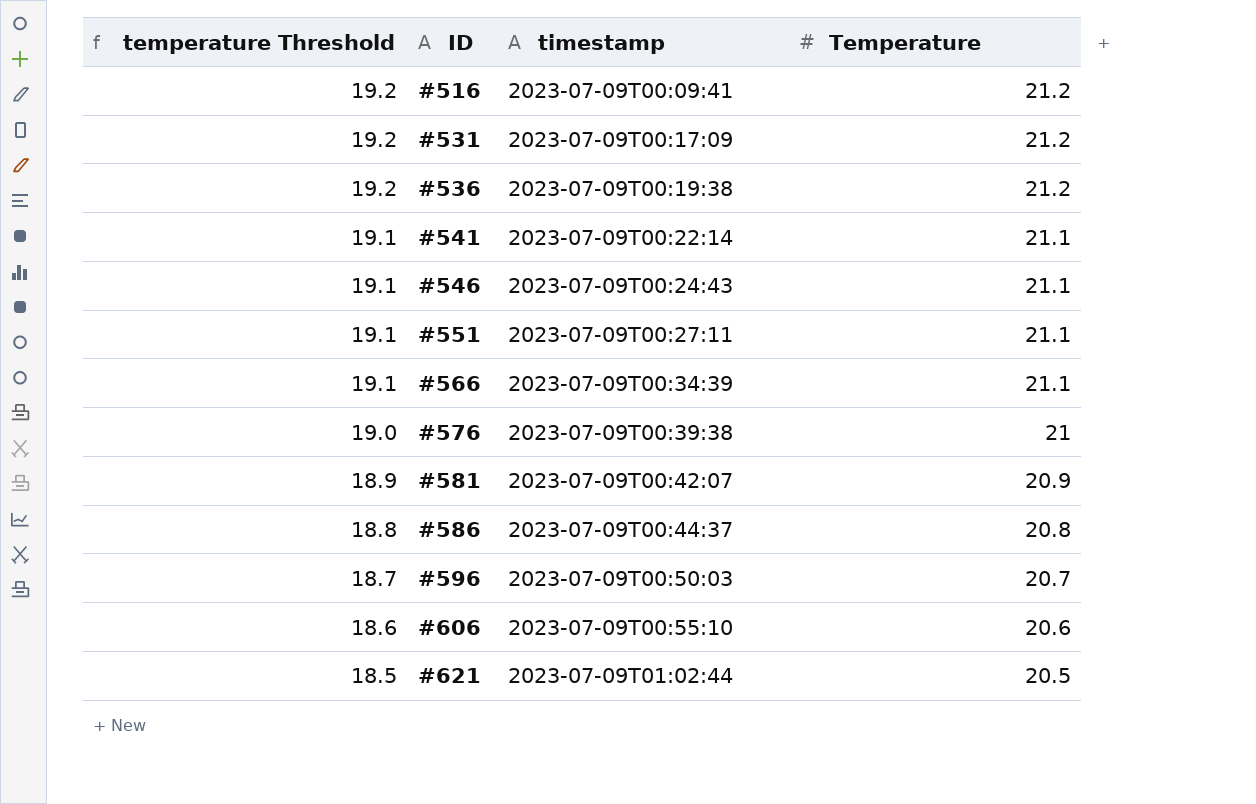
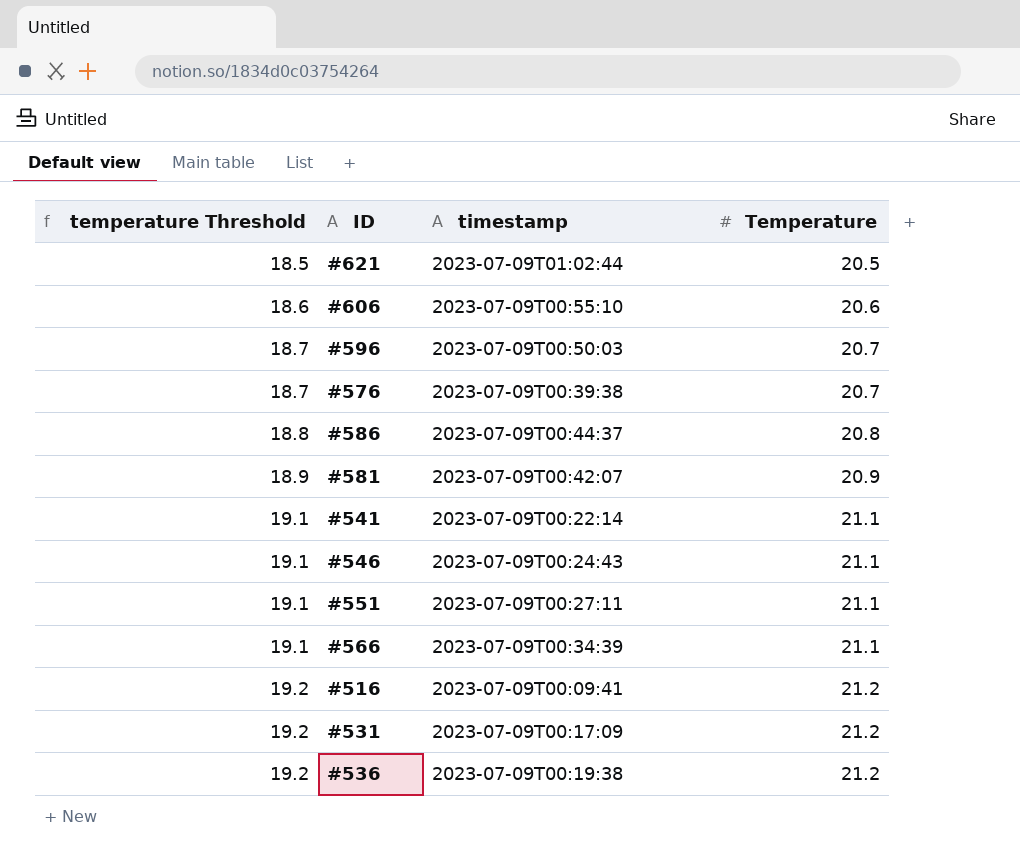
row order: temperature Threshold descending -> temperature Threshold ascending
#576 | temperature Threshold: 19.0 -> 18.7
#576 | Temperature: 21 -> 20.7

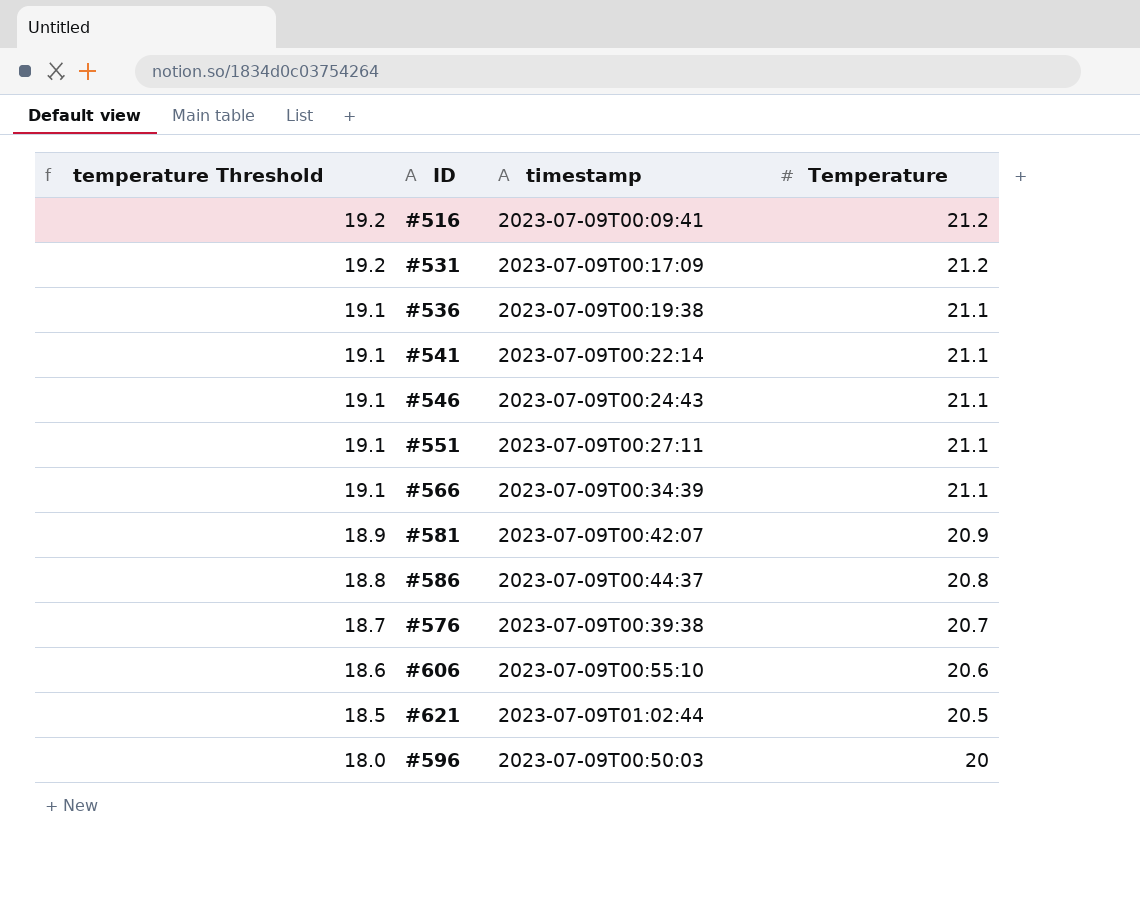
row order: temperature Threshold ascending -> temperature Threshold descending
#536 | temperature Threshold: 19.2 -> 19.1
#536 | Temperature: 21.2 -> 21.1
#596 | temperature Threshold: 18.7 -> 18.0
#596 | Temperature: 20.7 -> 20

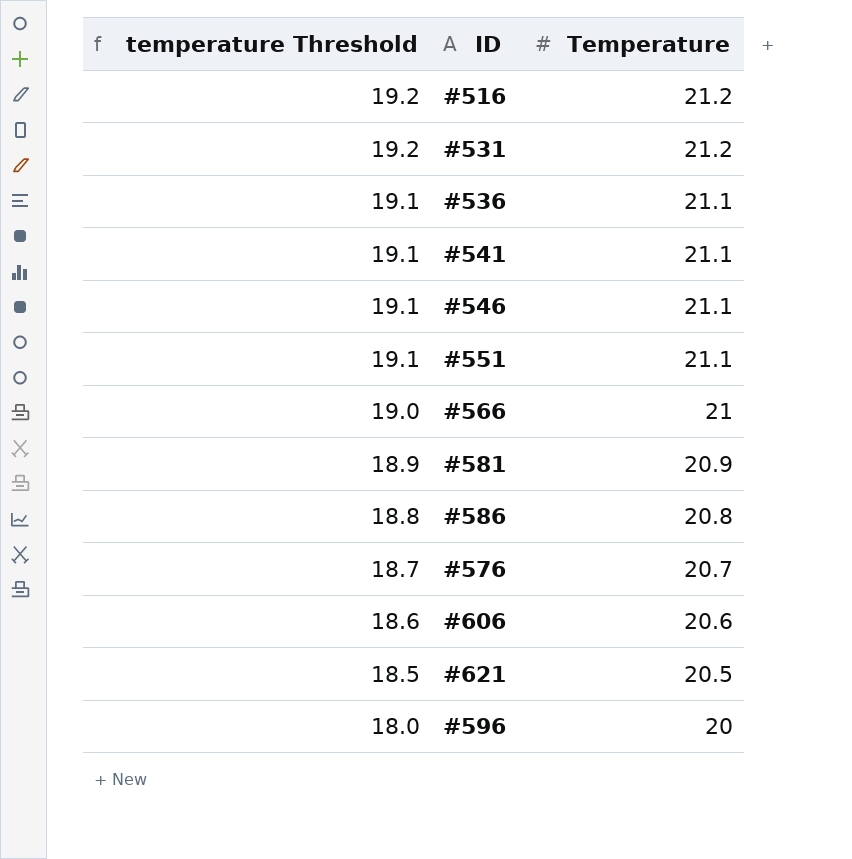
column timestamp | position: 3 -> none
#566 | temperature Threshold: 19.1 -> 19.0
#566 | Temperature: 21.1 -> 21

